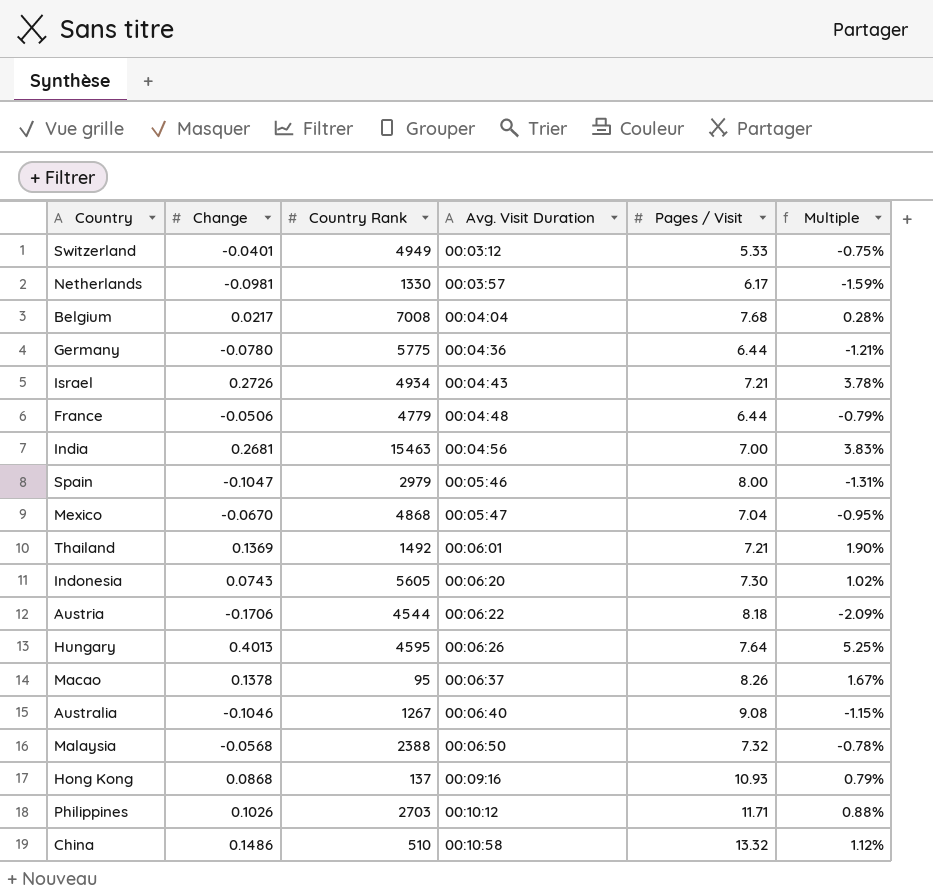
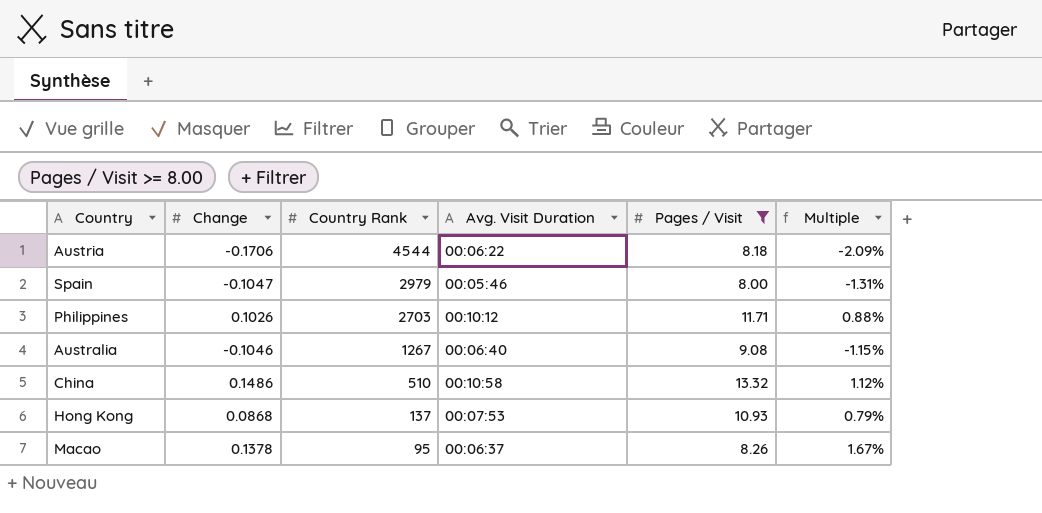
filter: none -> Pages / Visit >= 8.00
row order: Avg. Visit Duration ascending -> Country Rank descending
Hong Kong | Avg. Visit Duration: 00:09:16 -> 00:07:53

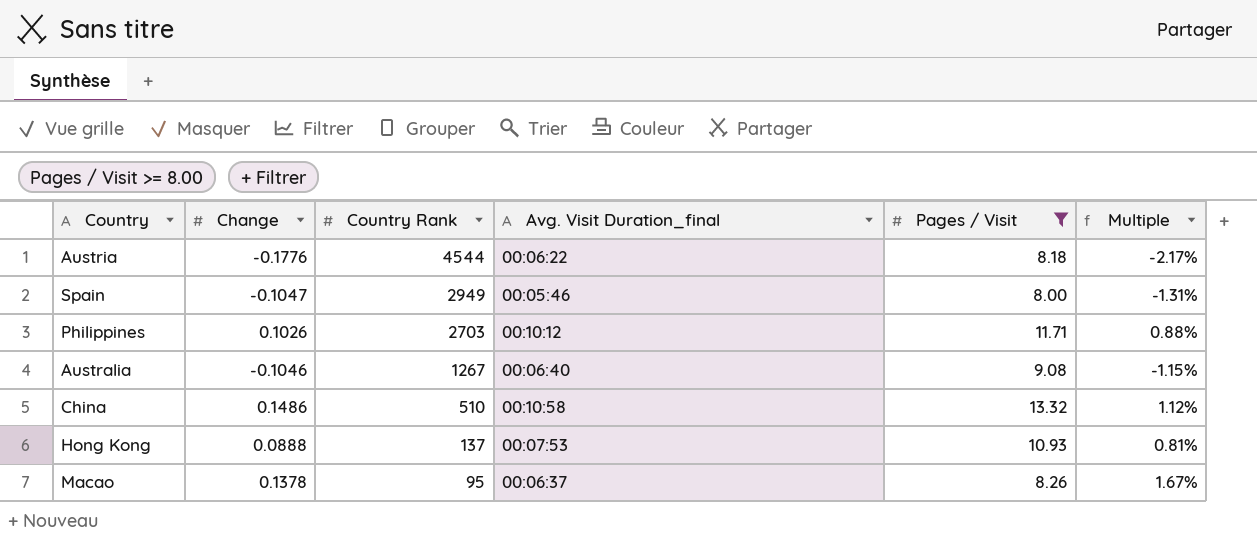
column name: Avg. Visit Duration -> Avg. Visit Duration_final
Austria | Change: -0.1706 -> -0.1776
Austria | Multiple: -2.09% -> -2.17%
Spain | Country Rank: 2979 -> 2949
Hong Kong | Change: 0.0868 -> 0.0888
Hong Kong | Multiple: 0.79% -> 0.81%

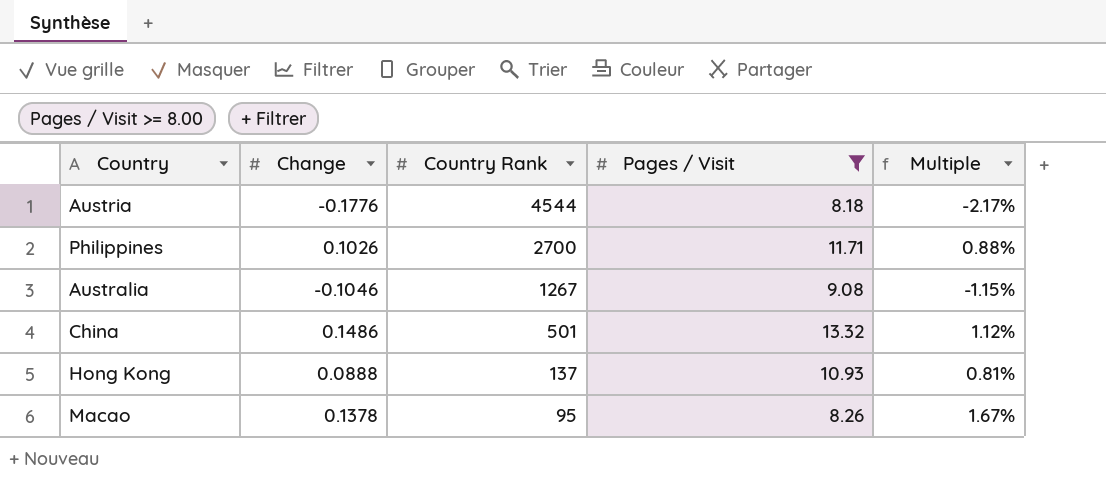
column Avg. Visit Duration_final | position: 4 -> none
row Spain: -0.1047 | 2949 | 00:05:46 | 8.00 | -1.31% -> none
Philippines | Country Rank: 2703 -> 2700
China | Country Rank: 510 -> 501

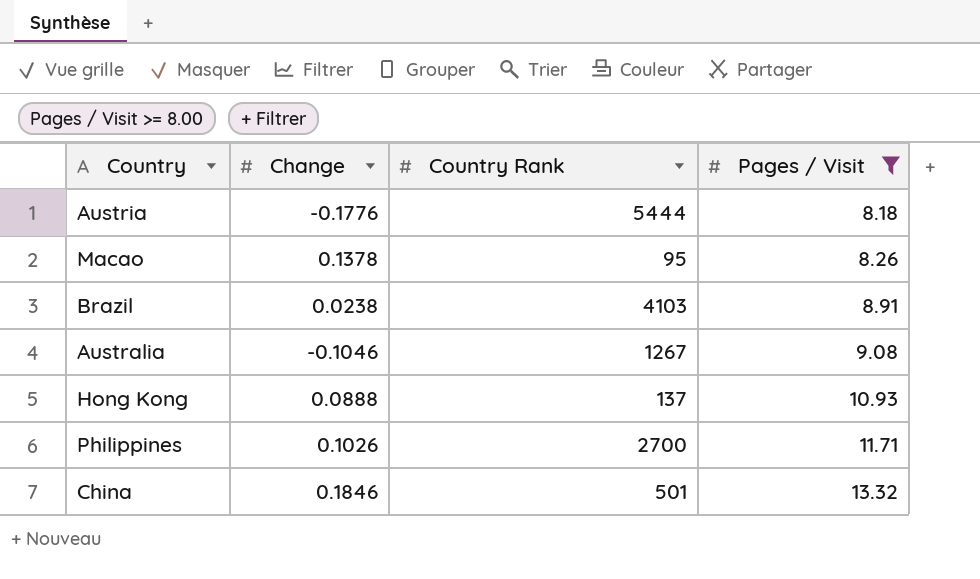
row order: Country Rank descending -> Pages / Visit ascending
column Multiple | formula: [Change] / [Pages / Visit] -> none
Austria | Country Rank: 4544 -> 5444
row Brazil: none -> 0.0238 | 4103 | 8.91
China | Change: 0.1486 -> 0.1846

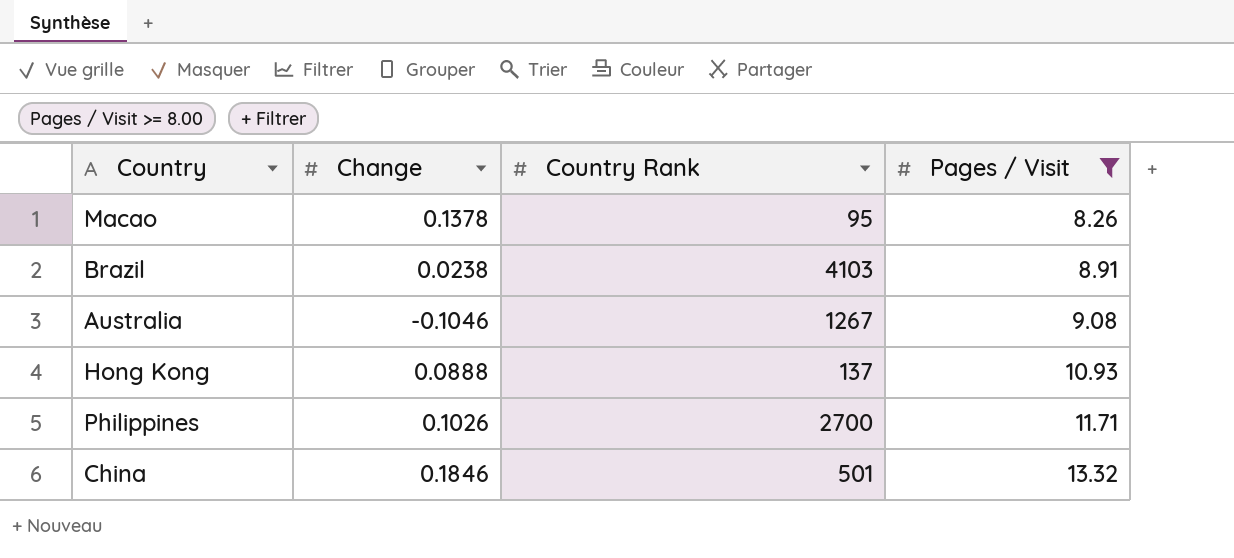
row Austria: -0.1776 | 5444 | 8.18 -> none

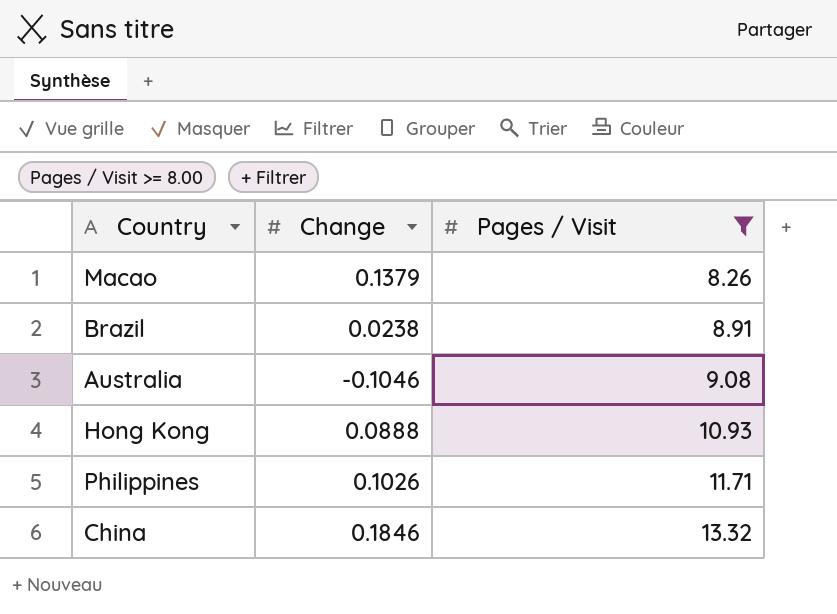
column Country Rank | position: 3 -> none
Macao | Change: 0.1378 -> 0.1379

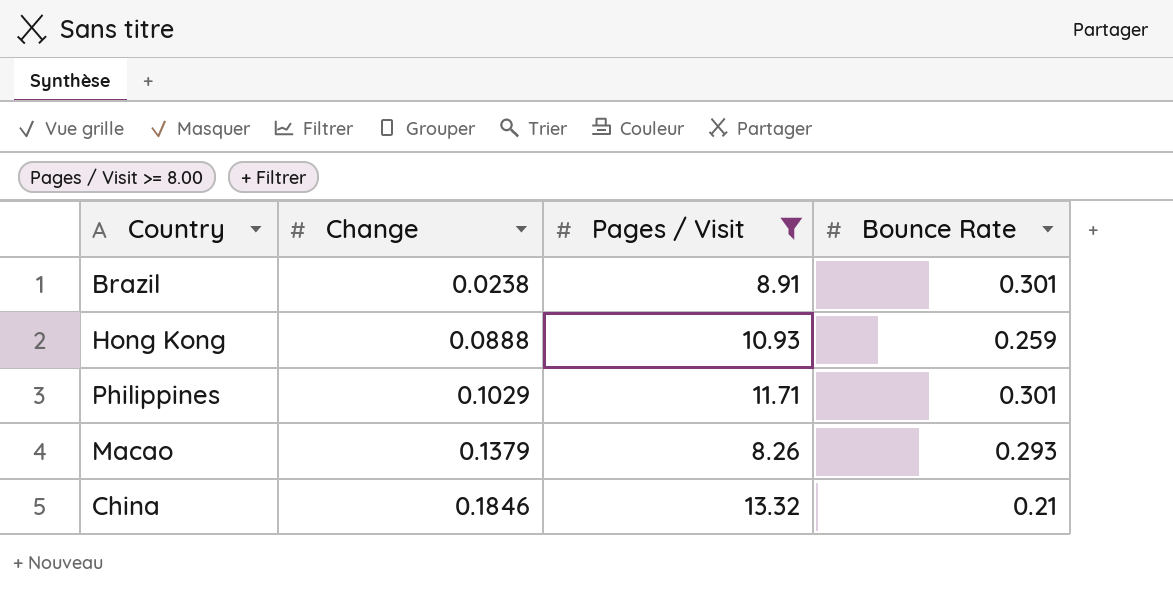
row order: Pages / Visit ascending -> Change ascending
column Bounce Rate | position: none -> 4
row Australia: -0.1046 | 9.08 -> none
Philippines | Change: 0.1026 -> 0.1029

